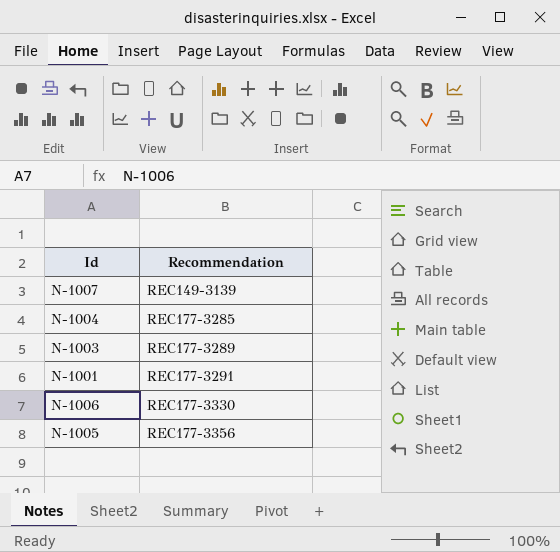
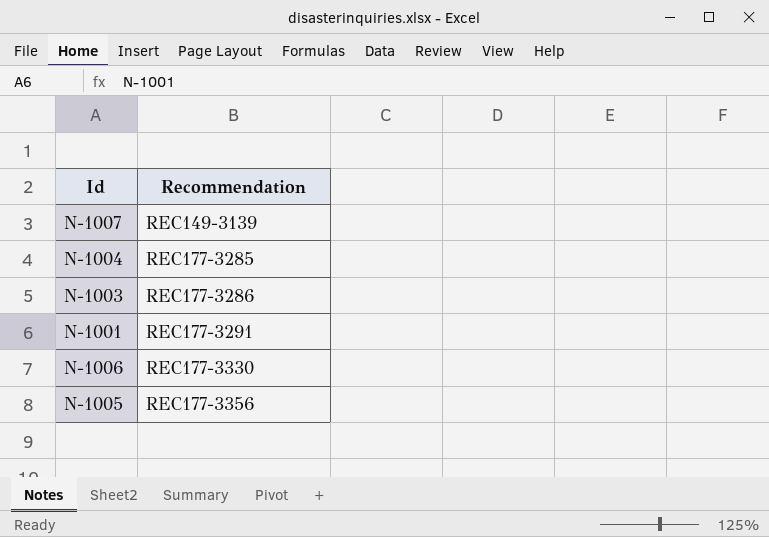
N-1003 | Recommendation: REC177-3289 -> REC177-3286

